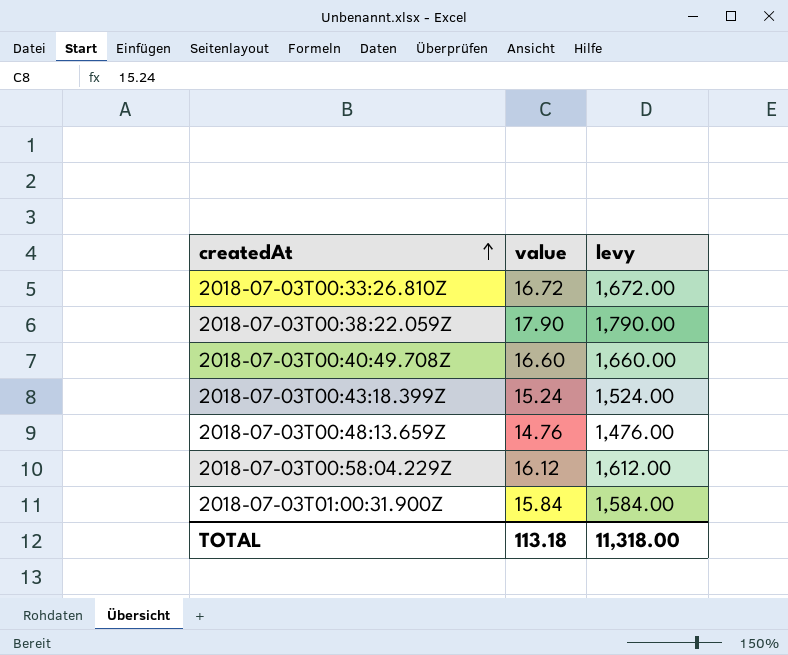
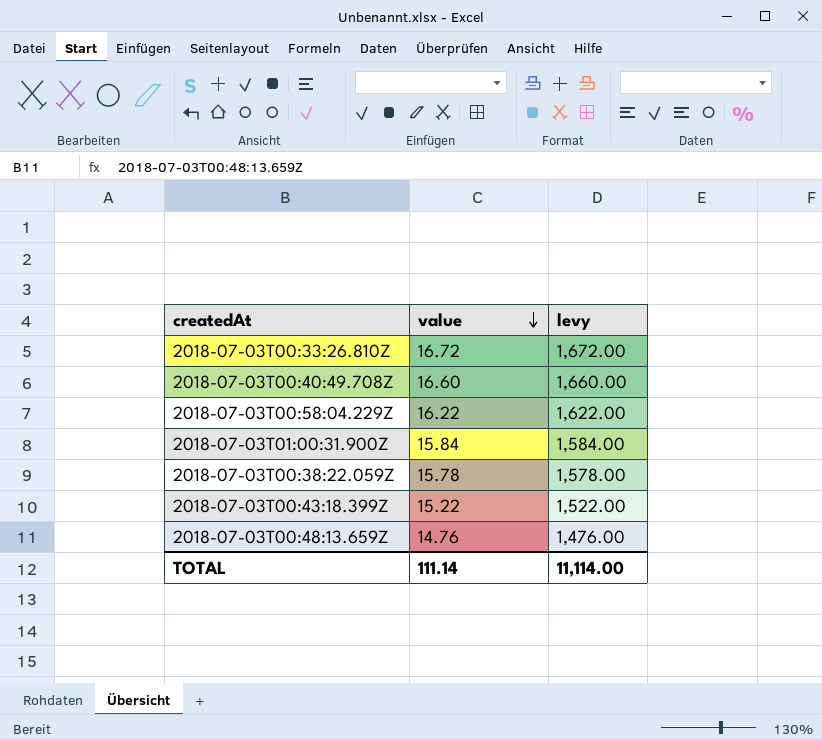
row order: createdAt ascending -> value descending
2018-07-03T00:58:04.229Z | value: 16.12 -> 16.22
2018-07-03T00:58:04.229Z | levy: 1,612.00 -> 1,622.00
2018-07-03T00:38:22.059Z | value: 17.90 -> 15.78
2018-07-03T00:38:22.059Z | levy: 1,790.00 -> 1,578.00
2018-07-03T00:43:18.399Z | value: 15.24 -> 15.22
2018-07-03T00:43:18.399Z | levy: 1,524.00 -> 1,522.00
TOTAL | value: 113.18 -> 111.14
TOTAL | levy: 11,318.00 -> 11,114.00

